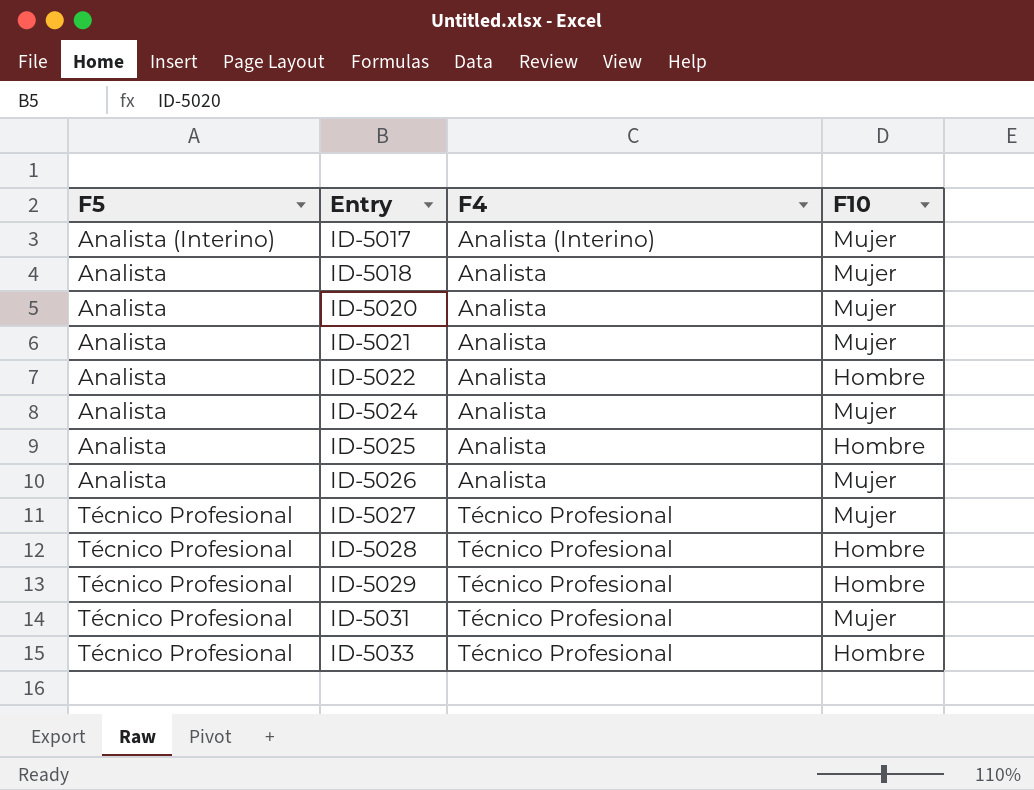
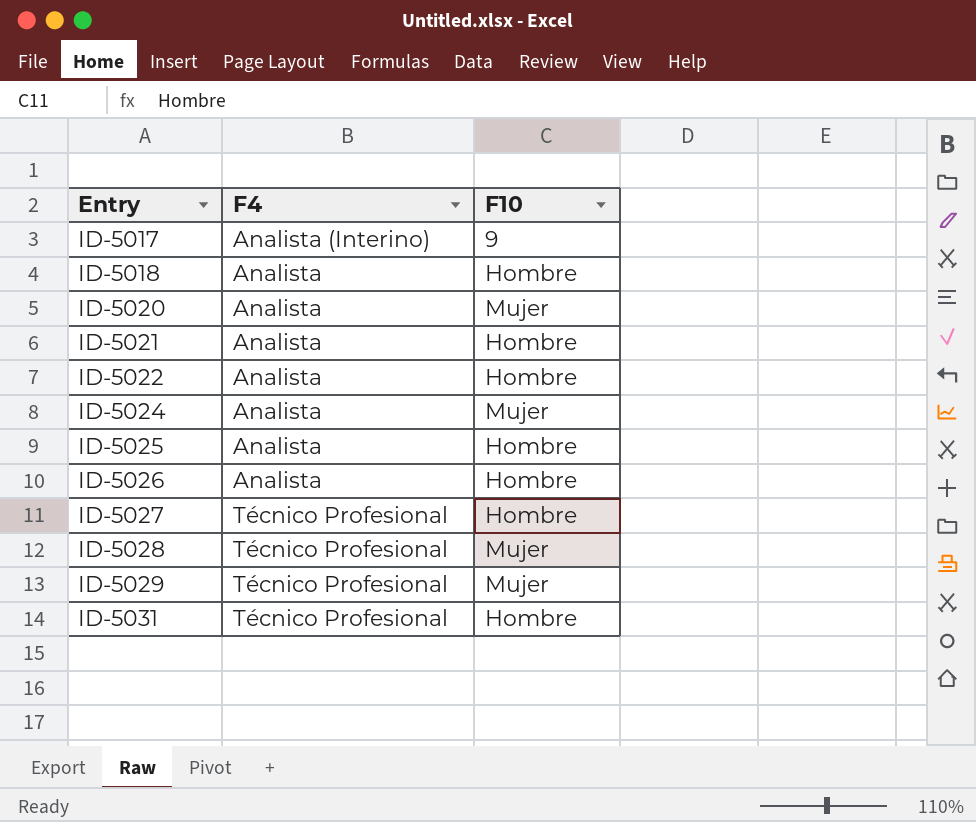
column F5 | position: 1 -> none
row ID-5033: Técnico Profesional | Técnico Profesional | Hombre -> none
ID-5017 | F10: Mujer -> 9
ID-5018 | F10: Mujer -> Hombre
ID-5021 | F10: Mujer -> Hombre
ID-5026 | F10: Mujer -> Hombre
ID-5027 | F10: Mujer -> Hombre
ID-5028 | F10: Hombre -> Mujer
ID-5029 | F10: Hombre -> Mujer
ID-5031 | F10: Mujer -> Hombre

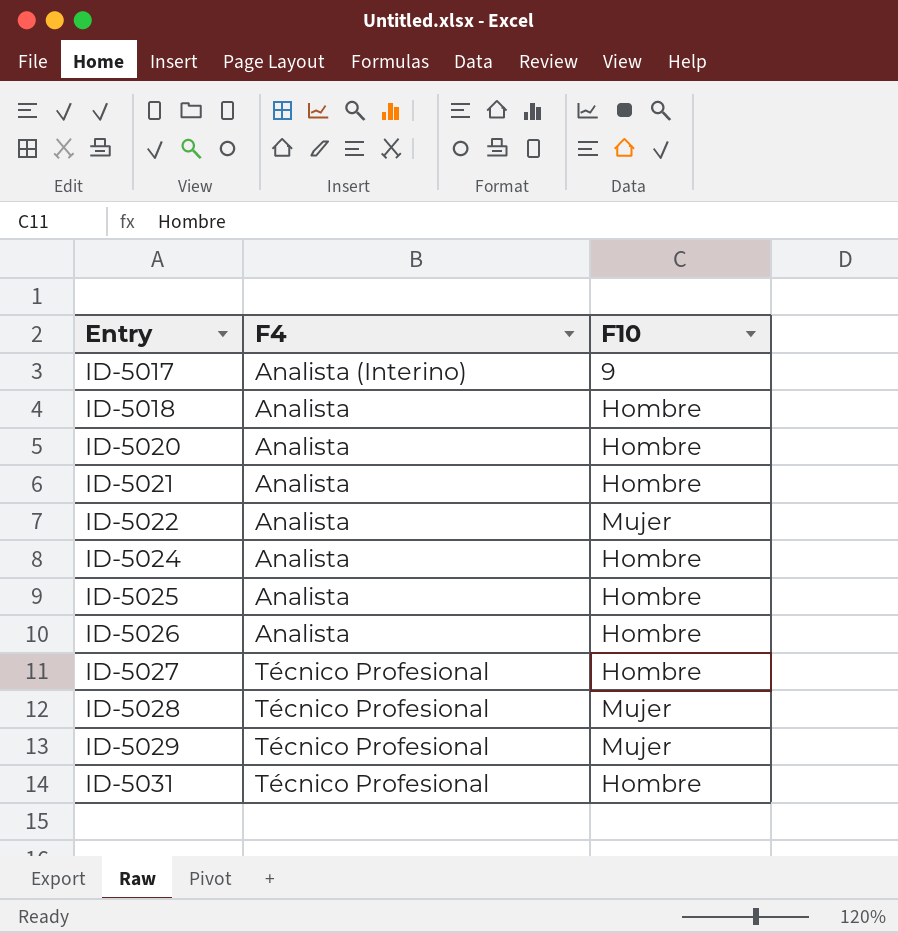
ID-5020 | F10: Mujer -> Hombre
ID-5022 | F10: Hombre -> Mujer
ID-5024 | F10: Mujer -> Hombre

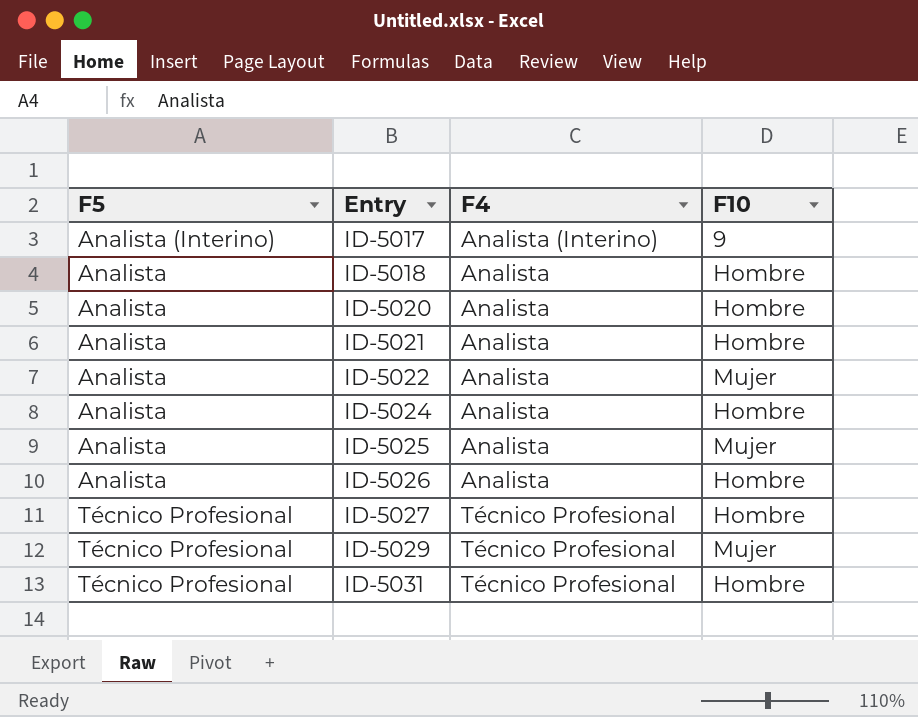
column F5 | position: none -> 1
row ID-5028: Técnico Profesional | Mujer -> none
ID-5025 | F10: Hombre -> Mujer

